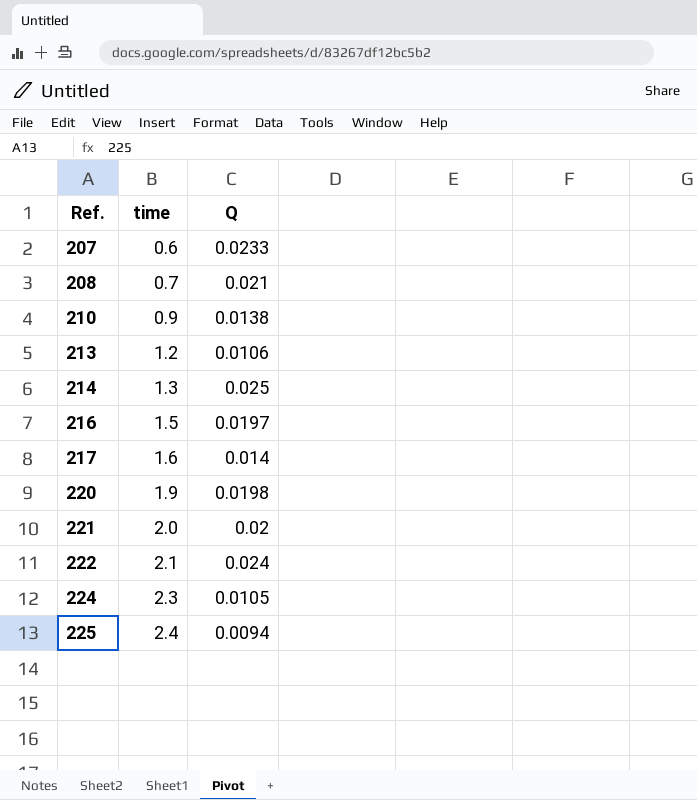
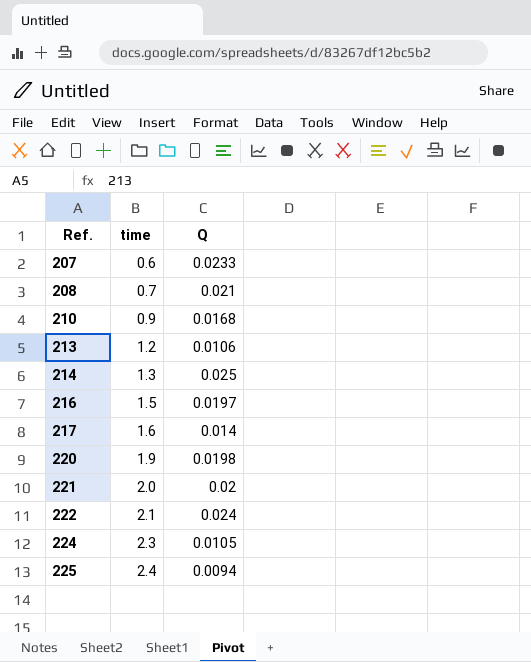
210 | Q: 0.0138 -> 0.0168

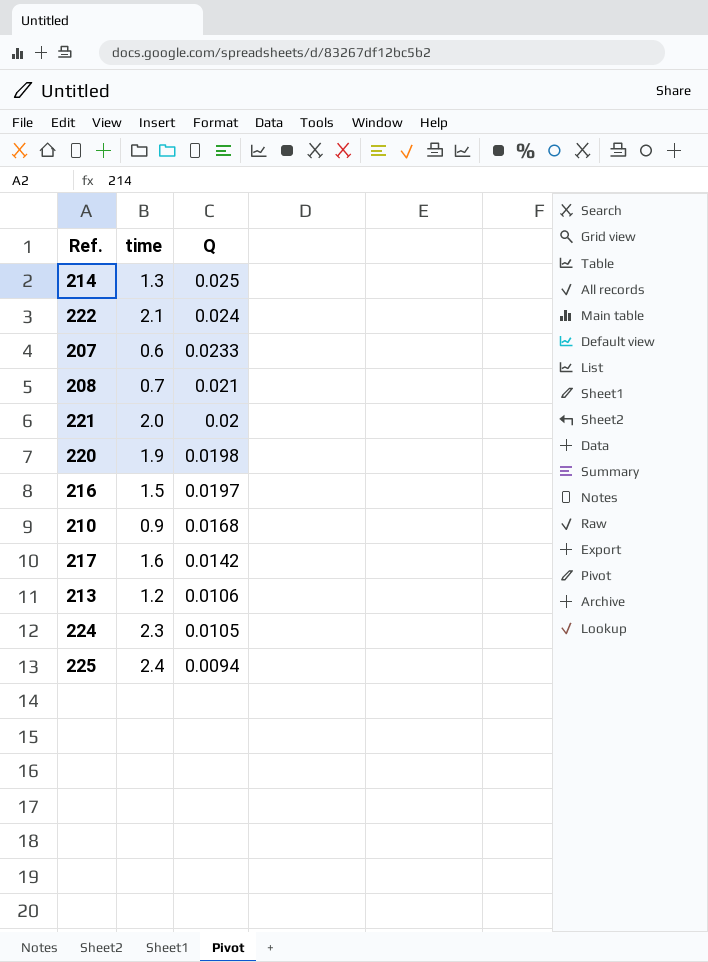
row order: Ref. ascending -> Q descending
217 | Q: 0.014 -> 0.0142

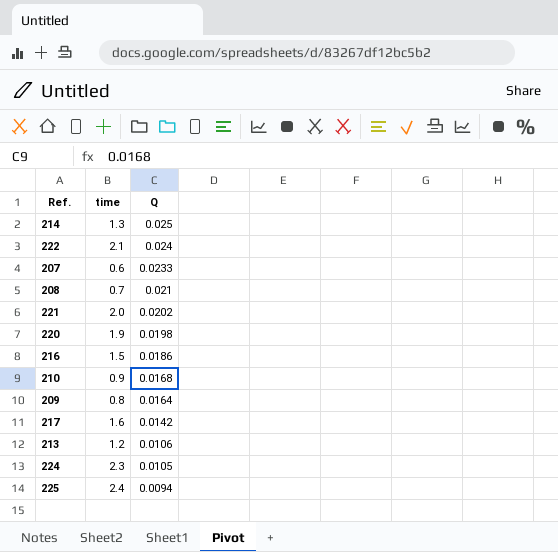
221 | Q: 0.02 -> 0.0202
216 | Q: 0.0197 -> 0.0186
row 209: none -> 0.8 | 0.0164

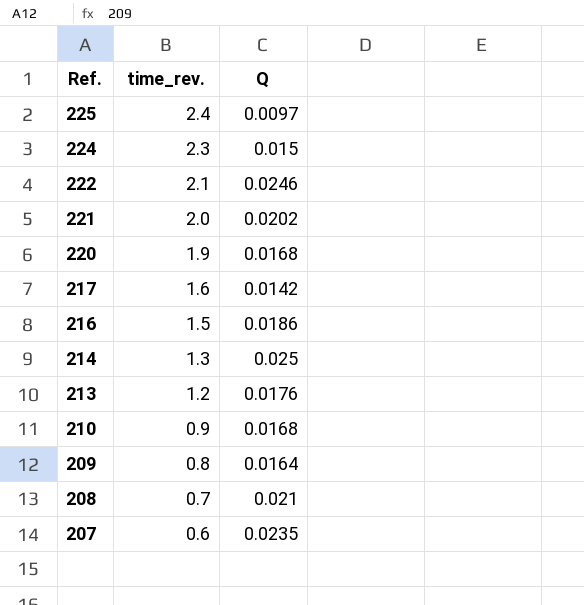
row order: Q descending -> Ref. descending
column name: time -> time_rev.
225 | Q: 0.0094 -> 0.0097
224 | Q: 0.0105 -> 0.015
222 | Q: 0.024 -> 0.0246
220 | Q: 0.0198 -> 0.0168
213 | Q: 0.0106 -> 0.0176
207 | Q: 0.0233 -> 0.0235

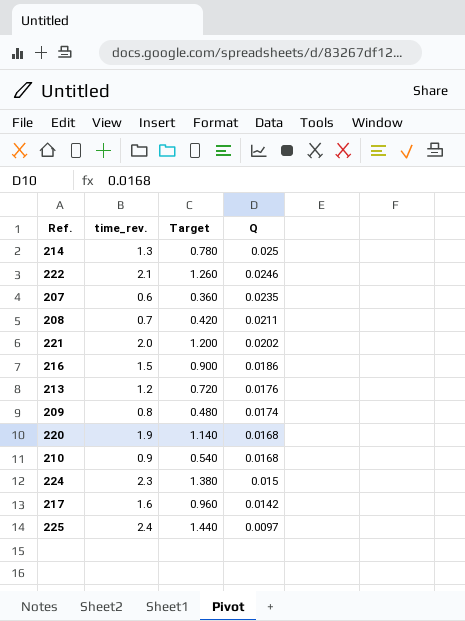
row order: Ref. descending -> Q descending
column Target | formula: none -> [time_rev.] * 0.6
208 | Q: 0.021 -> 0.0211
209 | Q: 0.0164 -> 0.0174

